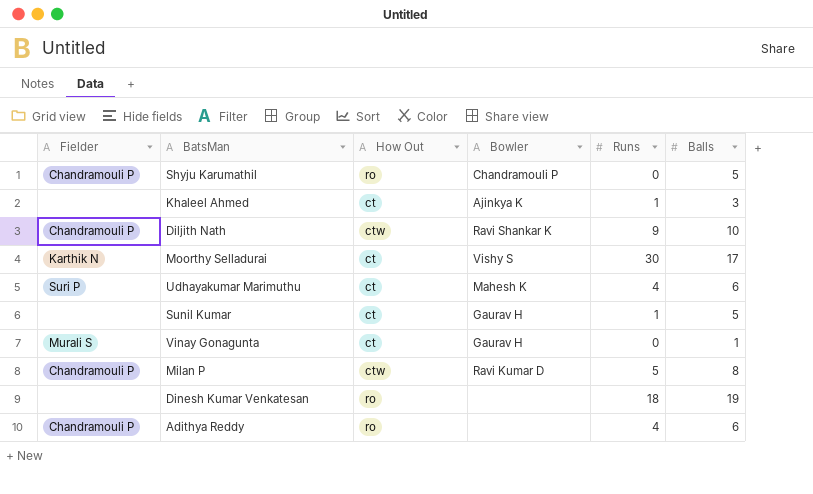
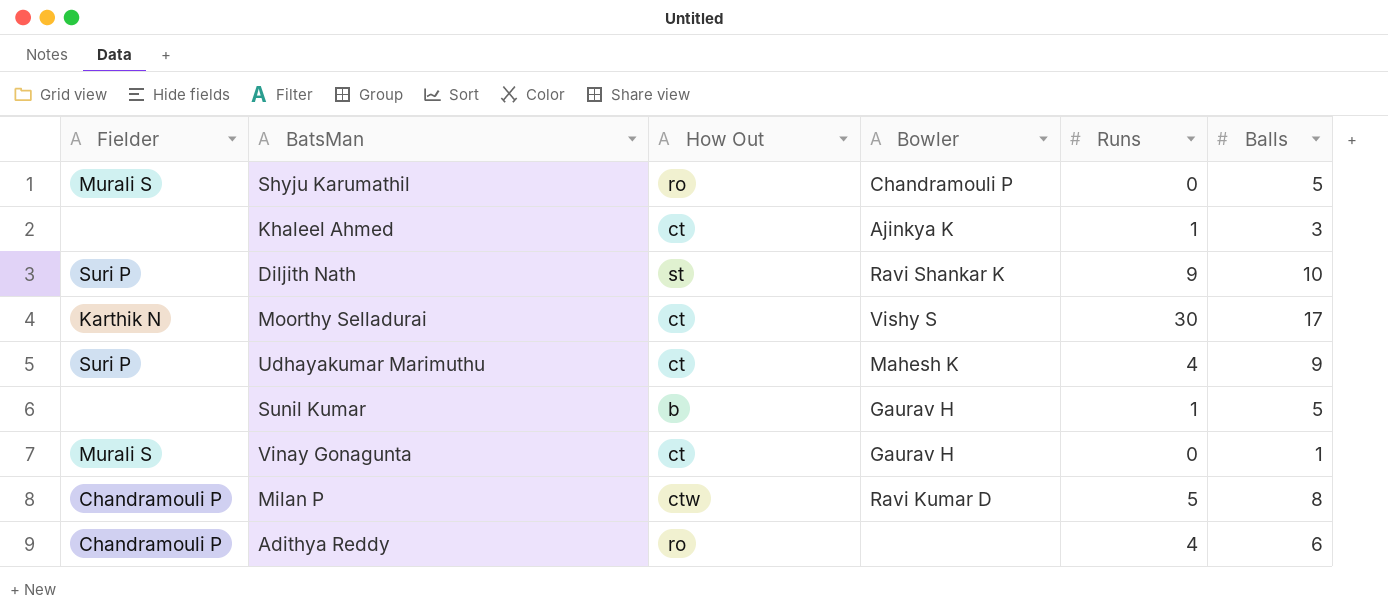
row Dinesh Kumar Venkatesan: none | ro | none | 18 | 19 -> none
Shyju Karumathil | Fielder: Chandramouli P -> Murali S
Diljith Nath | Fielder: Chandramouli P -> Suri P
Diljith Nath | How Out: ctw -> st
Udhayakumar Marimuthu | Balls: 6 -> 9
Sunil Kumar | How Out: ct -> b

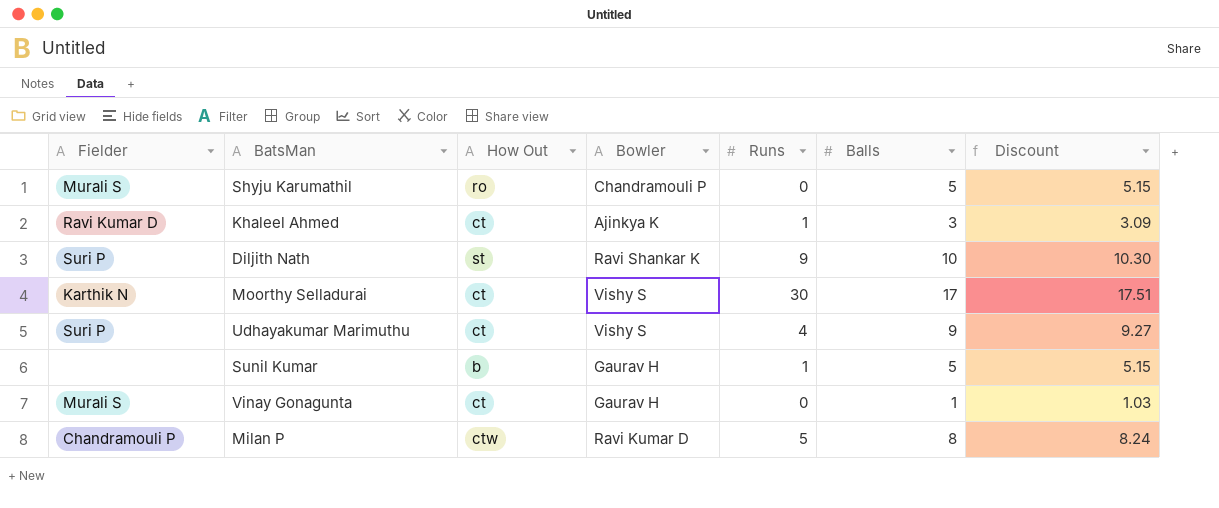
column Discount | formula: none -> [Balls] * 1.03
row Adithya Reddy: Chandramouli P | ro | none | 4 | 6 -> none
Khaleel Ahmed | Fielder: none -> Ravi Kumar D
Udhayakumar Marimuthu | Bowler: Mahesh K -> Vishy S

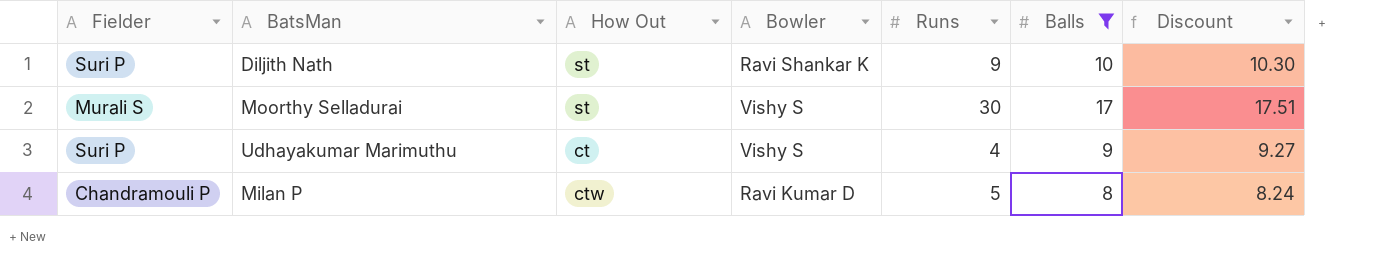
filter: none -> Balls >= 8
Moorthy Selladurai | Fielder: Karthik N -> Murali S
Moorthy Selladurai | How Out: ct -> st

